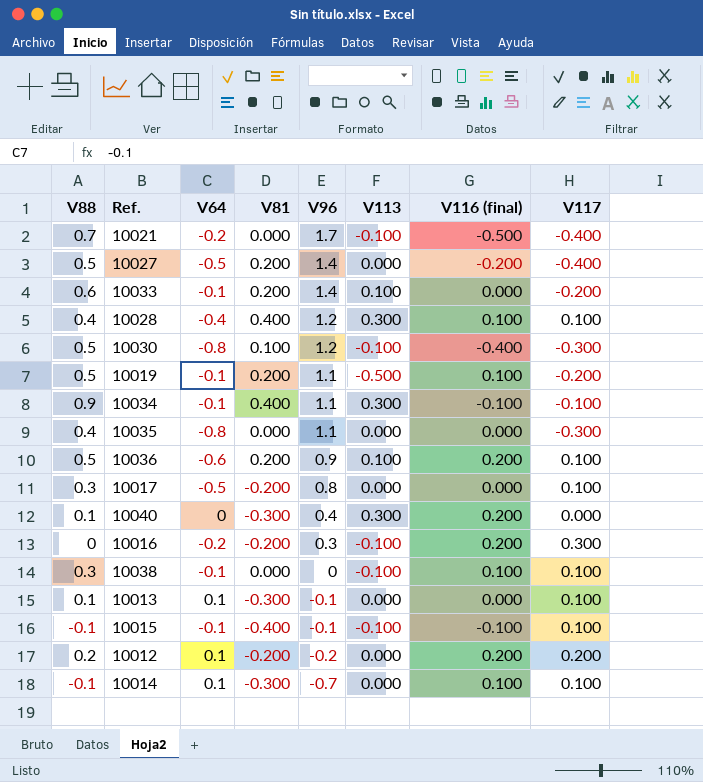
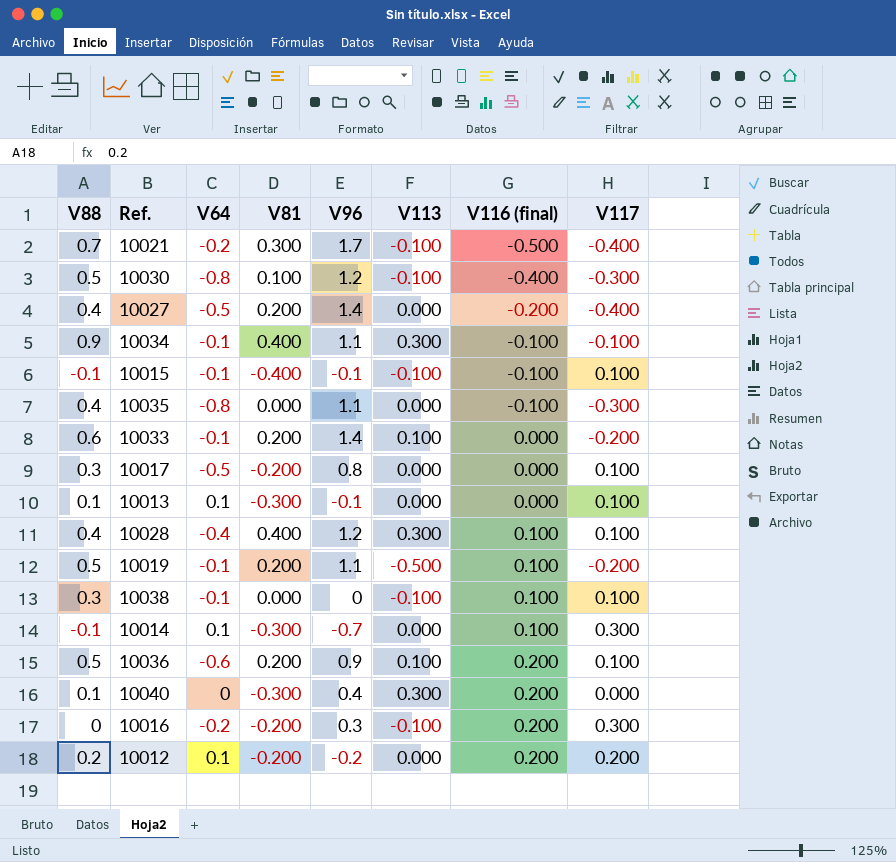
row order: V96 descending -> V116 (final) ascending
10021 | V81: 0.000 -> 0.300
10027 | V88: 0.5 -> 0.4
10035 | V116 (final): 0.000 -> -0.100
10014 | V117: 0.100 -> 0.300

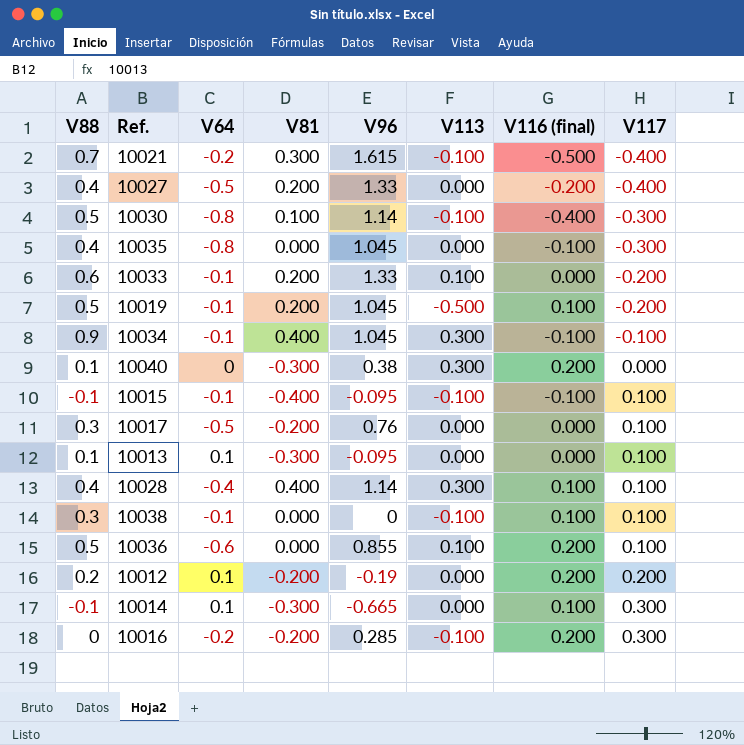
row order: V116 (final) ascending -> V117 ascending
10021 | V96: 1.7 -> 1.615
10027 | V96: 1.4 -> 1.33
10030 | V96: 1.2 -> 1.14
10035 | V96: 1.1 -> 1.045
10033 | V96: 1.4 -> 1.33
10019 | V96: 1.1 -> 1.045
10034 | V96: 1.1 -> 1.045
10040 | V96: 0.4 -> 0.38
10015 | V96: -0.1 -> -0.095
10017 | V96: 0.8 -> 0.76
10013 | V96: -0.1 -> -0.095
10028 | V96: 1.2 -> 1.14
10036 | V81: 0.200 -> 0.000
10036 | V96: 0.9 -> 0.855
10012 | V96: -0.2 -> -0.19
10014 | V96: -0.7 -> -0.665
10016 | V96: 0.3 -> 0.285

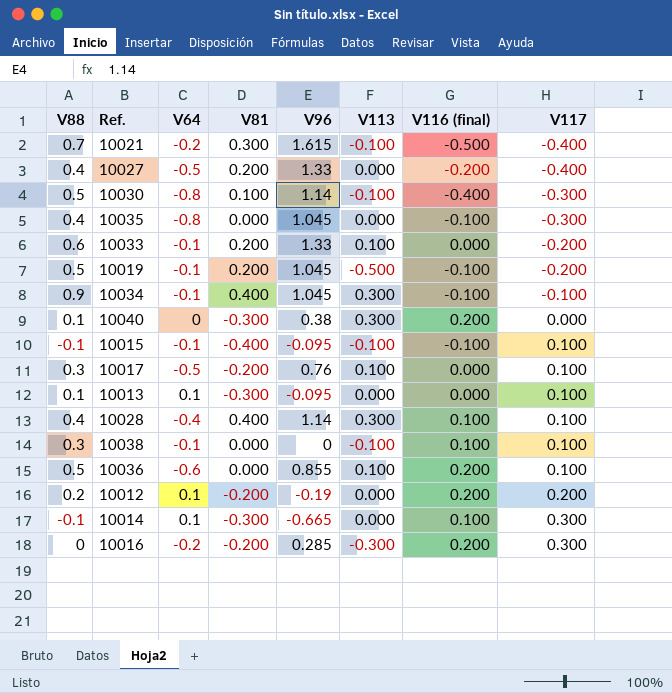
10019 | V116 (final): 0.100 -> -0.100
10017 | V113: 0.000 -> 0.100
10016 | V113: -0.100 -> -0.300

